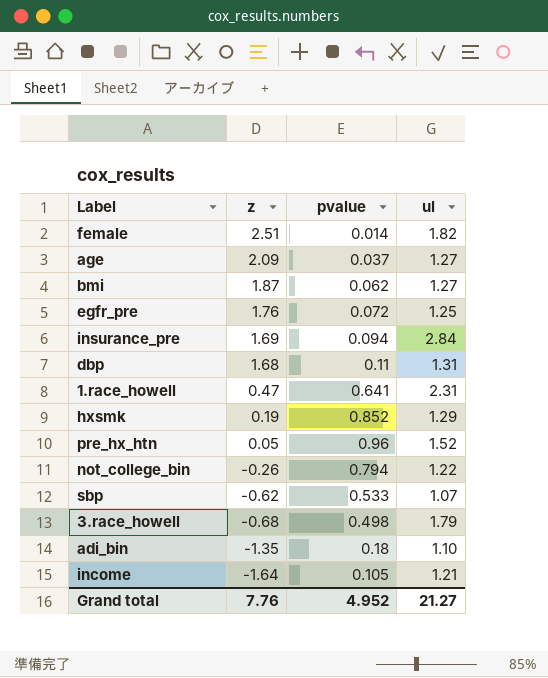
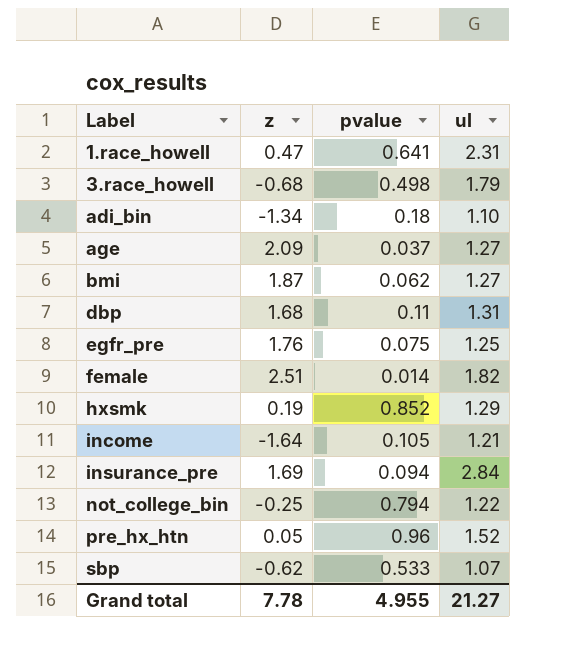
row order: z descending -> Label ascending
adi_bin | z: -1.35 -> -1.34
egfr_pre | pvalue: 0.072 -> 0.075
not_college_bin | z: -0.26 -> -0.25
Grand total | z: 7.76 -> 7.78
Grand total | pvalue: 4.952 -> 4.955

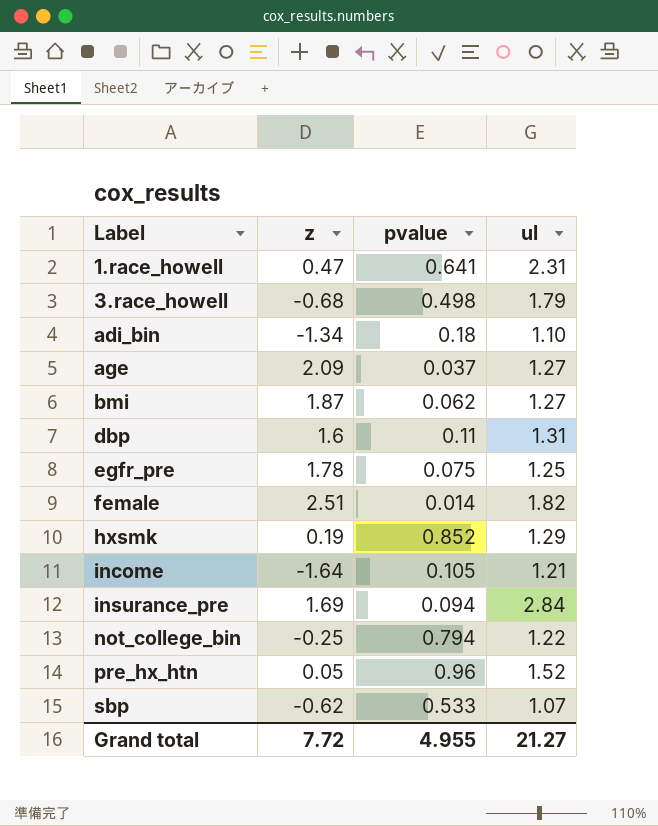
dbp | z: 1.68 -> 1.6
egfr_pre | z: 1.76 -> 1.78
Grand total | z: 7.78 -> 7.72

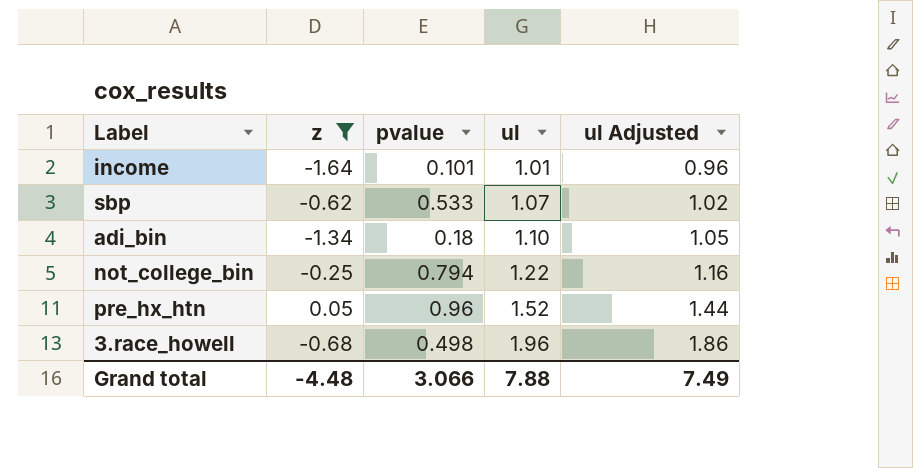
filter: none -> z <= 0.05
row order: Label ascending -> ul ascending
column ul Adjusted | formula: none -> [ul] * 0.95
income | pvalue: 0.105 -> 0.101
income | ul: 1.21 -> 1.01
3.race_howell | ul: 1.79 -> 1.96
Grand total | z: 7.72 -> -4.48
Grand total | pvalue: 4.955 -> 3.066
Grand total | ul: 21.27 -> 7.88

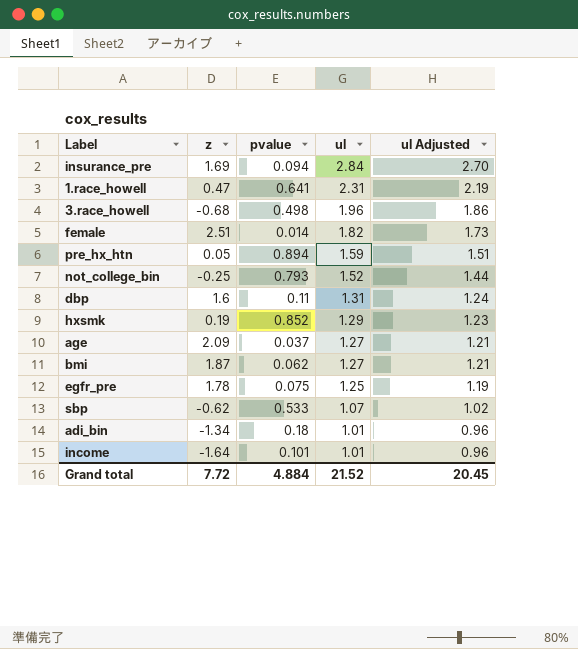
filter: z <= 0.05 -> none
row order: ul ascending -> ul descending
pre_hx_htn | pvalue: 0.96 -> 0.894
pre_hx_htn | ul: 1.52 -> 1.59
pre_hx_htn | ul Adjusted: 1.44 -> 1.51
not_college_bin | pvalue: 0.794 -> 0.793
not_college_bin | ul: 1.22 -> 1.52
not_college_bin | ul Adjusted: 1.16 -> 1.44
adi_bin | ul: 1.10 -> 1.01
adi_bin | ul Adjusted: 1.05 -> 0.96
Grand total | z: -4.48 -> 7.72
Grand total | pvalue: 3.066 -> 4.884
Grand total | ul: 7.88 -> 21.52
Grand total | ul Adjusted: 7.49 -> 20.45

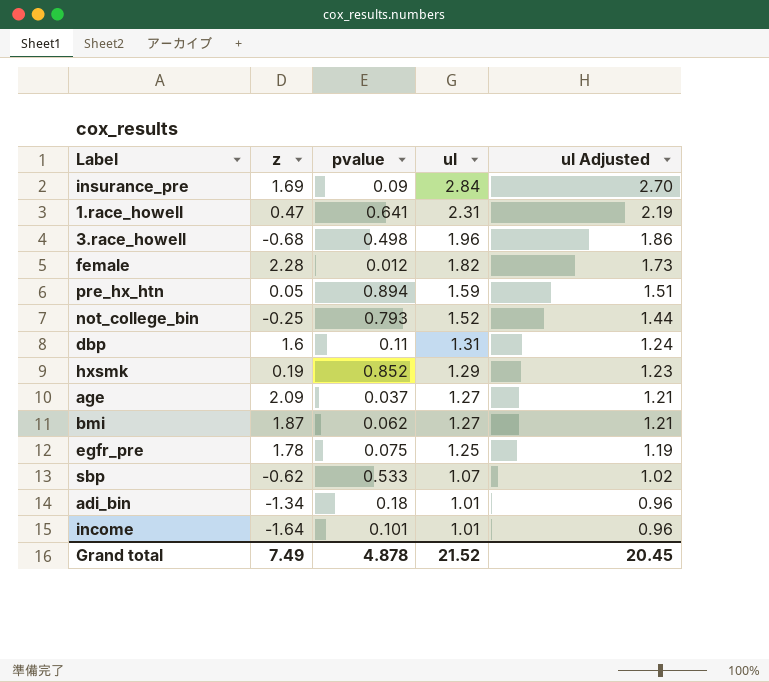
insurance_pre | pvalue: 0.094 -> 0.09
female | z: 2.51 -> 2.28
female | pvalue: 0.014 -> 0.012
Grand total | z: 7.72 -> 7.49
Grand total | pvalue: 4.884 -> 4.878

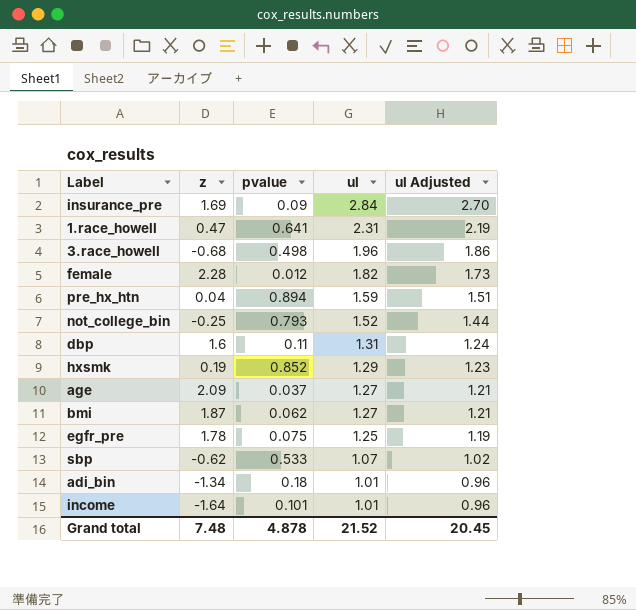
pre_hx_htn | z: 0.05 -> 0.04
Grand total | z: 7.49 -> 7.48

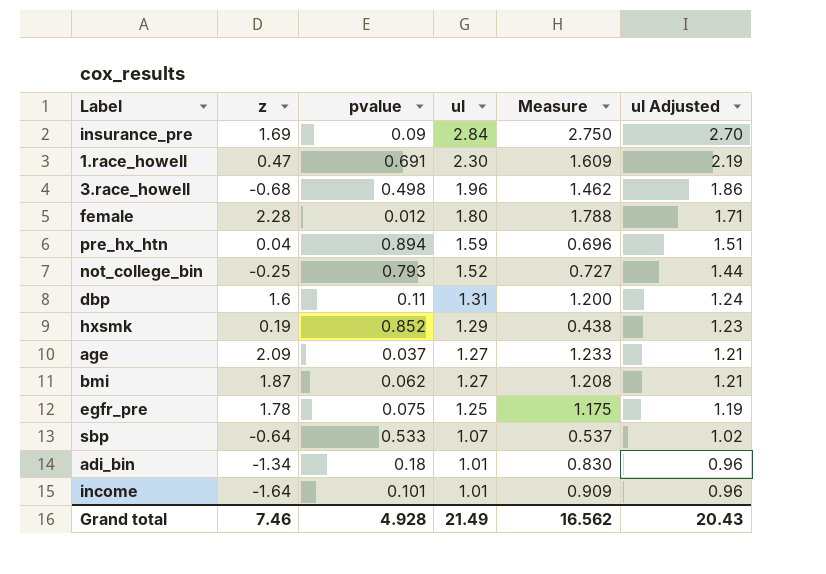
column Measure | formula: none -> [ul] - [pvalue]
1.race_howell | pvalue: 0.641 -> 0.691
1.race_howell | ul: 2.31 -> 2.30
female | ul: 1.82 -> 1.80
female | ul Adjusted: 1.73 -> 1.71
sbp | z: -0.62 -> -0.64
Grand total | z: 7.48 -> 7.46
Grand total | pvalue: 4.878 -> 4.928
Grand total | ul: 21.52 -> 21.49
Grand total | ul Adjusted: 20.45 -> 20.43

